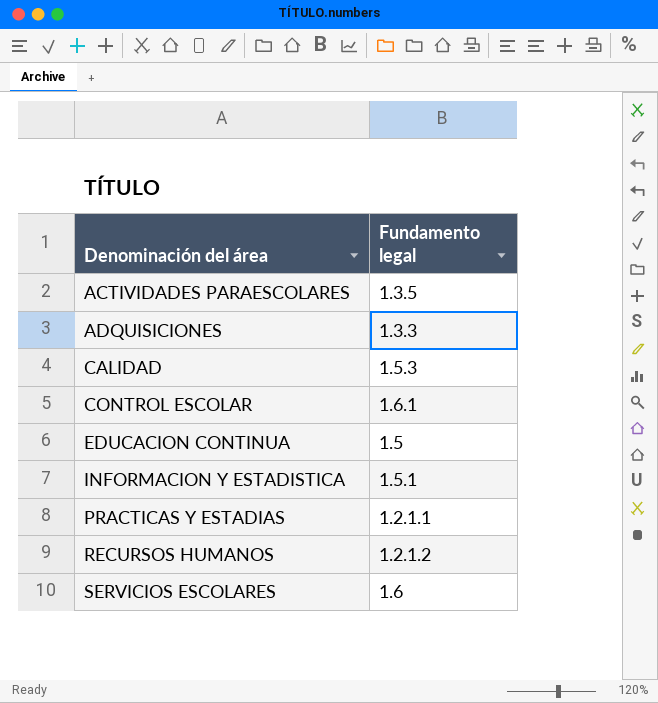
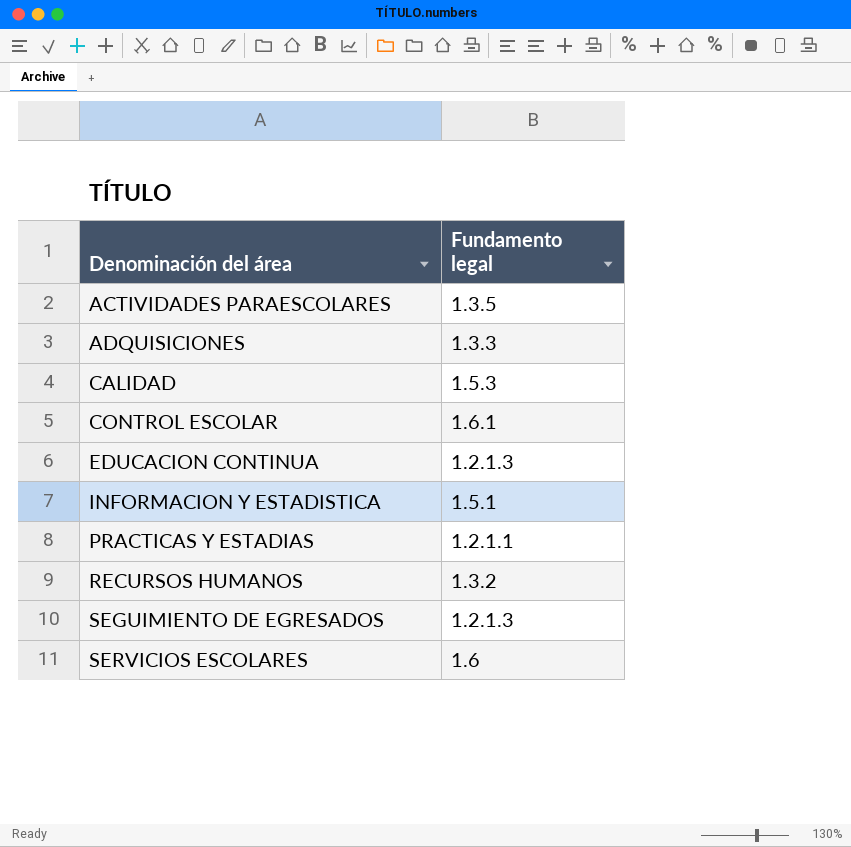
EDUCACION CONTINUA | Fundamento legal: 1.5 -> 1.2.1.3
RECURSOS HUMANOS | Fundamento legal: 1.2.1.2 -> 1.3.2
row SEGUIMIENTO DE EGRESADOS: none -> 1.2.1.3

